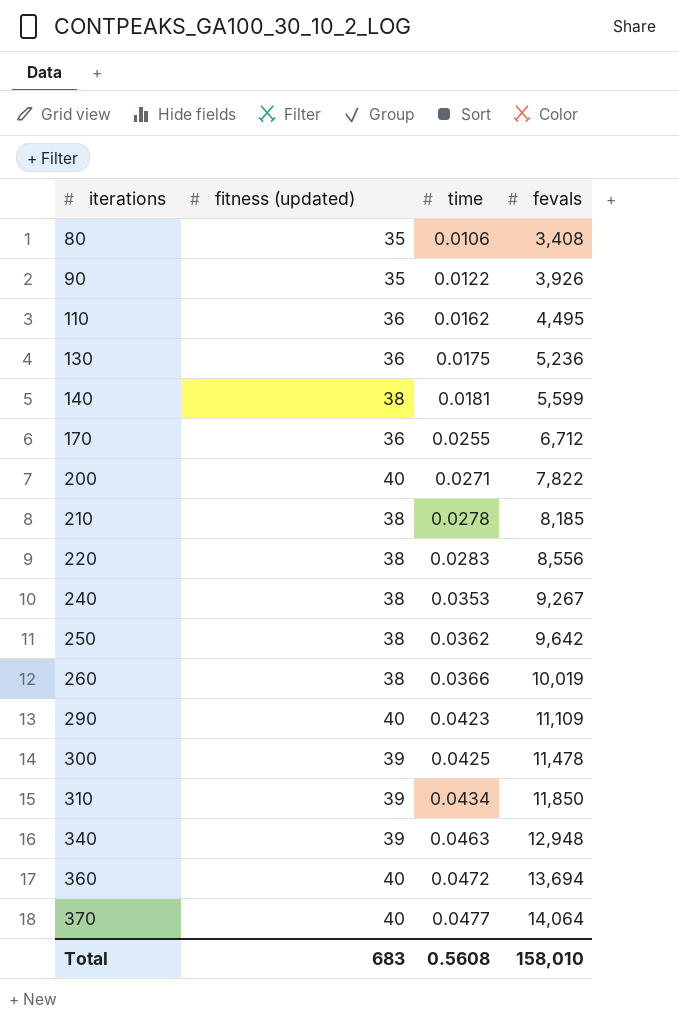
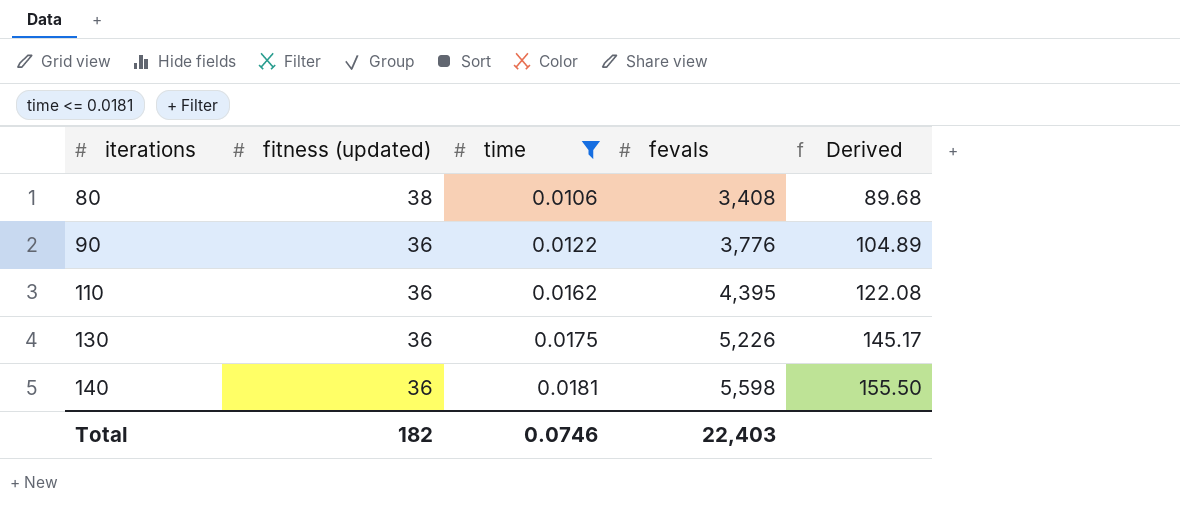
filter: none -> time <= 0.0181
column Derived | formula: none -> [fevals] / [fitness (updated)]
80 | fitness (updated): 35 -> 38
90 | fitness (updated): 35 -> 36
90 | fevals: 3,926 -> 3,776
110 | fevals: 4,495 -> 4,395
130 | fevals: 5,236 -> 5,226
140 | fitness (updated): 38 -> 36
140 | fevals: 5,599 -> 5,598
Total | fitness (updated): 683 -> 182
Total | time: 0.5608 -> 0.0746
Total | fevals: 158,010 -> 22,403

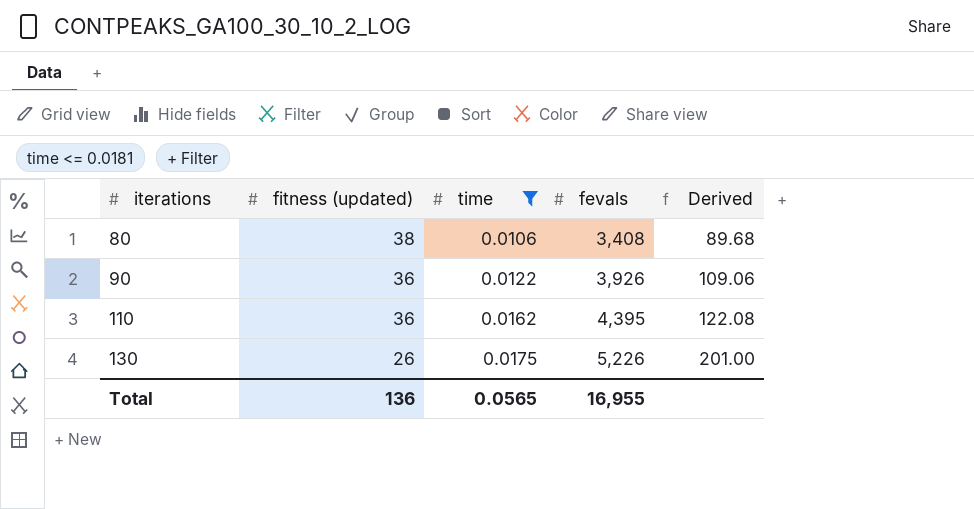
row 140: 36 | 0.0181 | 5,598 | 155.50 -> none
90 | fevals: 3,776 -> 3,926
90 | Derived: 104.89 -> 109.06
130 | fitness (updated): 36 -> 26
130 | Derived: 145.17 -> 201.00
Total | fitness (updated): 182 -> 136
Total | time: 0.0746 -> 0.0565
Total | fevals: 22,403 -> 16,955

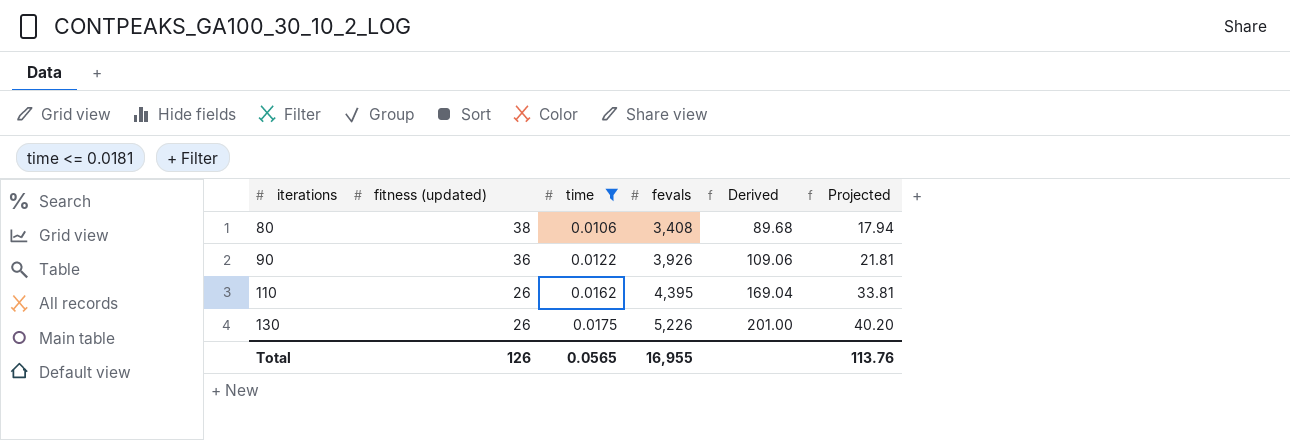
column Projected | formula: none -> [Derived] * 0.2
110 | fitness (updated): 36 -> 26
110 | Derived: 122.08 -> 169.04
Total | fitness (updated): 136 -> 126

